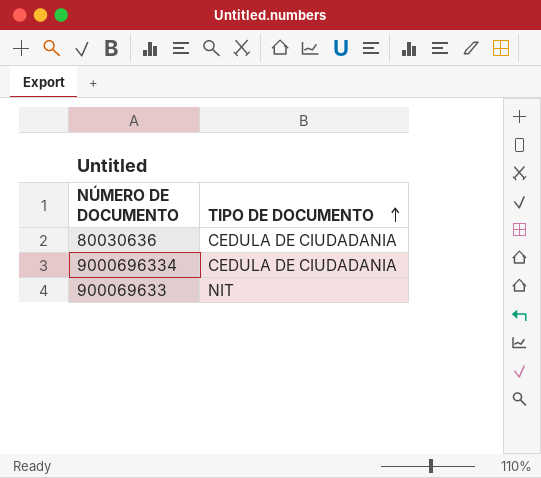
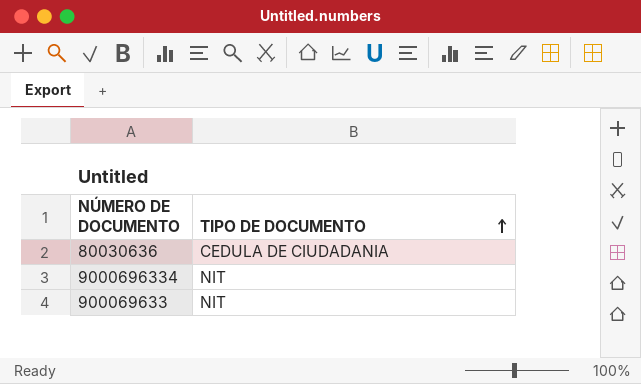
9000696334 | TIPO DE DOCUMENTO: CEDULA DE CIUDADANIA -> NIT

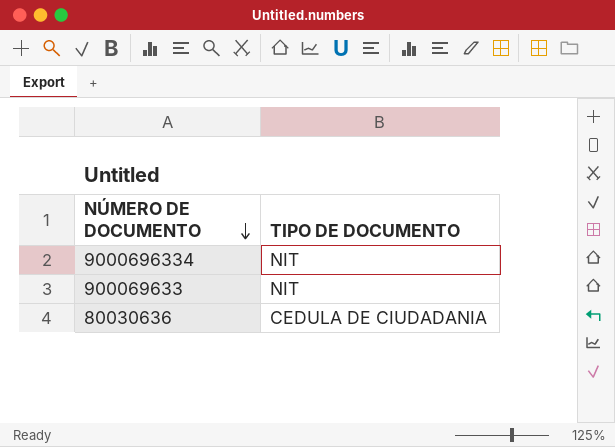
row order: TIPO DE DOCUMENTO ascending -> NÚMERO DE DOCUMENTO descending

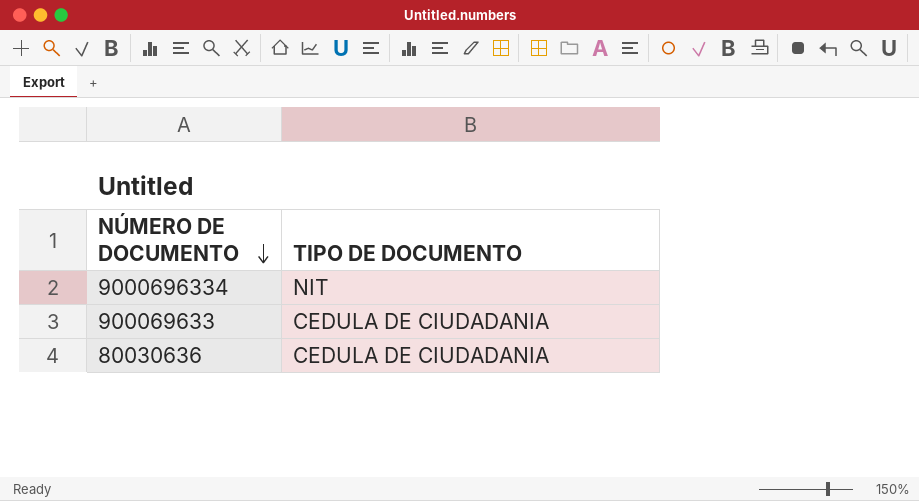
900069633 | TIPO DE DOCUMENTO: NIT -> CEDULA DE CIUDADANIA

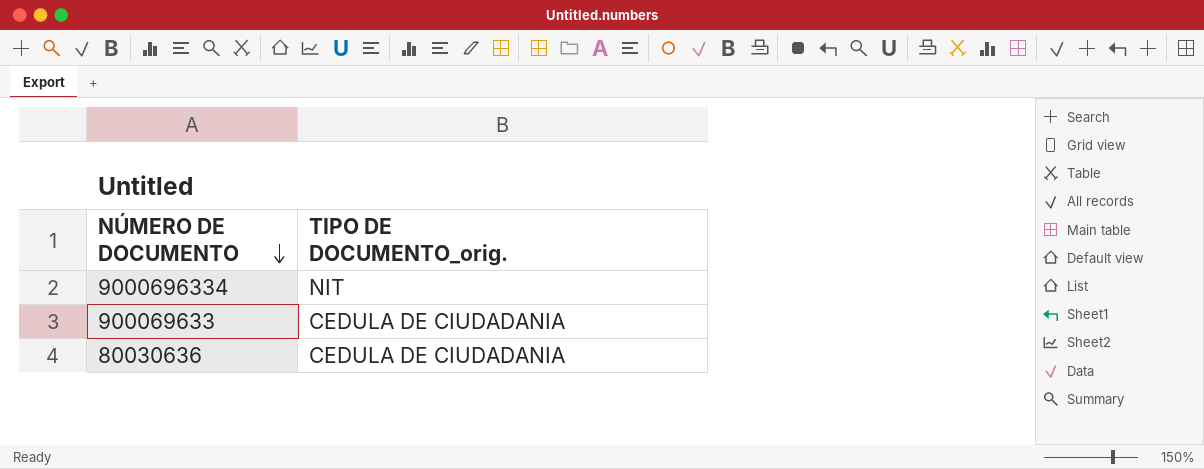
column name: TIPO DE DOCUMENTO -> TIPO DE DOCUMENTO_orig.

